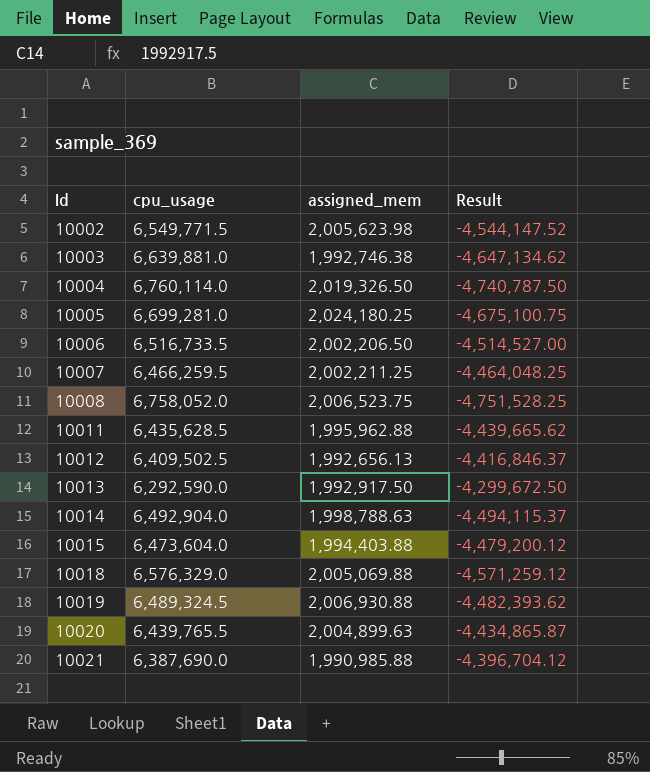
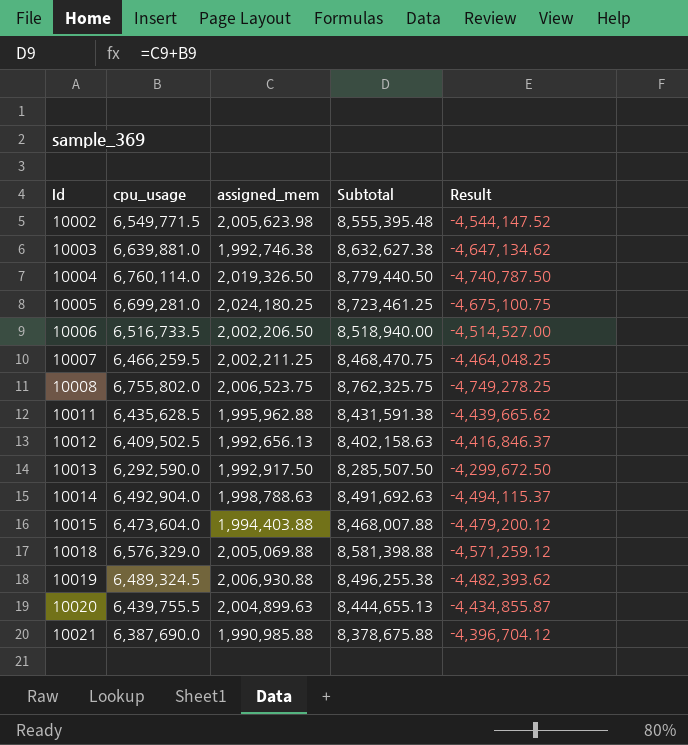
column Subtotal | formula: none -> [cpu_usage] + [assigned_mem]
10008 | cpu_usage: 6,758,052.0 -> 6,755,802.0
10008 | Result: -4,751,528.25 -> -4,749,278.25
10020 | cpu_usage: 6,439,765.5 -> 6,439,755.5
10020 | Result: -4,434,865.87 -> -4,434,855.87

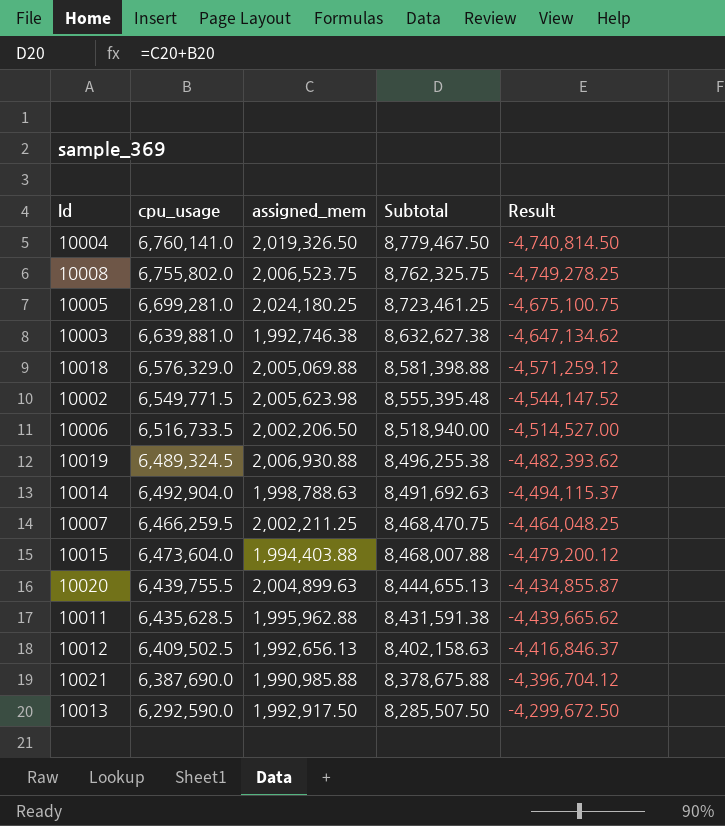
row order: Id ascending -> Subtotal descending
10004 | cpu_usage: 6,760,114.0 -> 6,760,141.0
10004 | Subtotal: 8,779,440.50 -> 8,779,467.50
10004 | Result: -4,740,787.50 -> -4,740,814.50

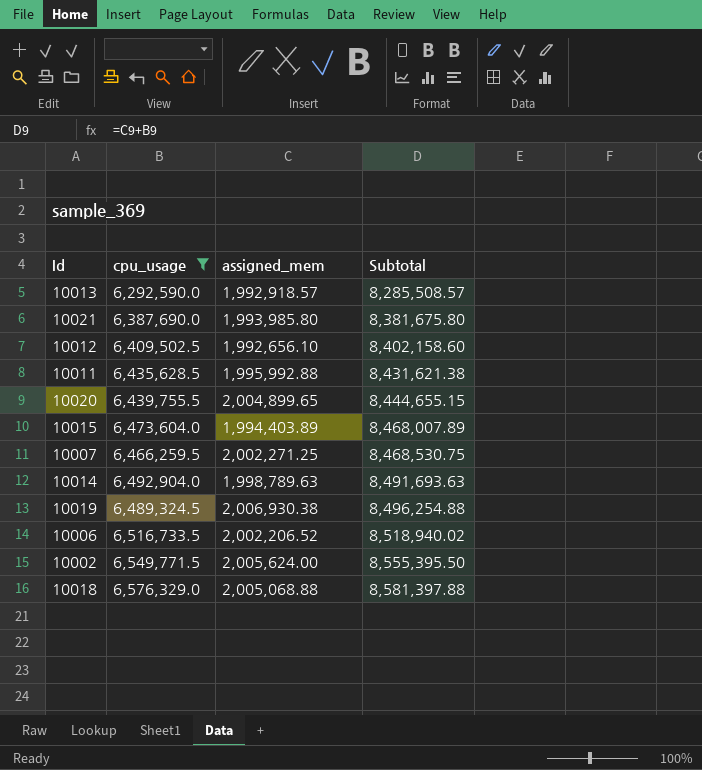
filter: none -> cpu_usage <= 6,576,329.0
row order: Subtotal descending -> Subtotal ascending
column Result | formula: [assigned_mem] - [cpu_usage] -> none
10013 | assigned_mem: 1,992,917.50 -> 1,992,918.57
10013 | Subtotal: 8,285,507.50 -> 8,285,508.57
10021 | assigned_mem: 1,990,985.88 -> 1,993,985.80
10021 | Subtotal: 8,378,675.88 -> 8,381,675.80
10012 | assigned_mem: 1,992,656.13 -> 1,992,656.10
10012 | Subtotal: 8,402,158.63 -> 8,402,158.60
10011 | assigned_mem: 1,995,962.88 -> 1,995,992.88
10011 | Subtotal: 8,431,591.38 -> 8,431,621.38
10020 | assigned_mem: 2,004,899.63 -> 2,004,899.65
10020 | Subtotal: 8,444,655.13 -> 8,444,655.15
10015 | assigned_mem: 1,994,403.88 -> 1,994,403.89
10015 | Subtotal: 8,468,007.88 -> 8,468,007.89
10007 | assigned_mem: 2,002,211.25 -> 2,002,271.25
10007 | Subtotal: 8,468,470.75 -> 8,468,530.75
10014 | assigned_mem: 1,998,788.63 -> 1,998,789.63
10014 | Subtotal: 8,491,692.63 -> 8,491,693.63
10019 | assigned_mem: 2,006,930.88 -> 2,006,930.38
10019 | Subtotal: 8,496,255.38 -> 8,496,254.88
10006 | assigned_mem: 2,002,206.50 -> 2,002,206.52
10006 | Subtotal: 8,518,940.00 -> 8,518,940.02
10002 | assigned_mem: 2,005,623.98 -> 2,005,624.00
10002 | Subtotal: 8,555,395.48 -> 8,555,395.50
10018 | assigned_mem: 2,005,069.88 -> 2,005,068.88
10018 | Subtotal: 8,581,398.88 -> 8,581,397.88

